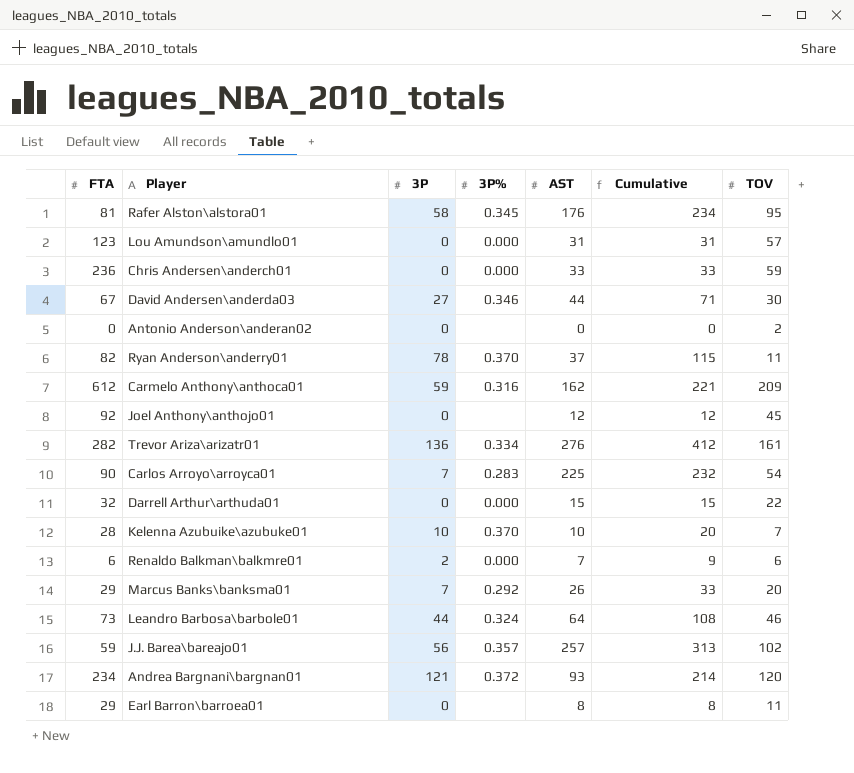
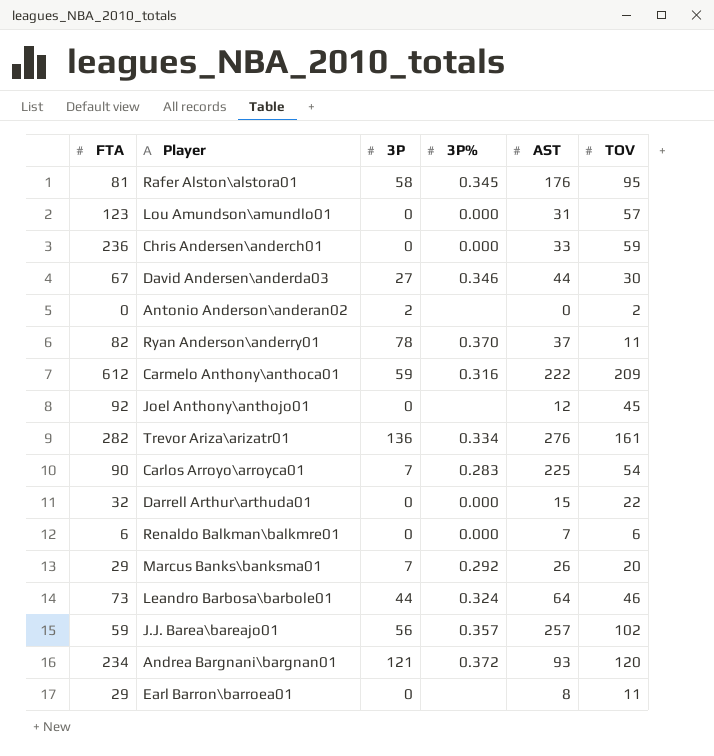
column Cumulative | formula: [3P] + [AST] -> none
row Kelenna Azubuike\azubuke01: 28 | 10 | 0.370 | 10 | 20 | 7 -> none
Antonio Anderson\anderan02 | 3P: 0 -> 2
Carmelo Anthony\anthoca01 | AST: 162 -> 222
Renaldo Balkman\balkmre01 | 3P: 2 -> 0

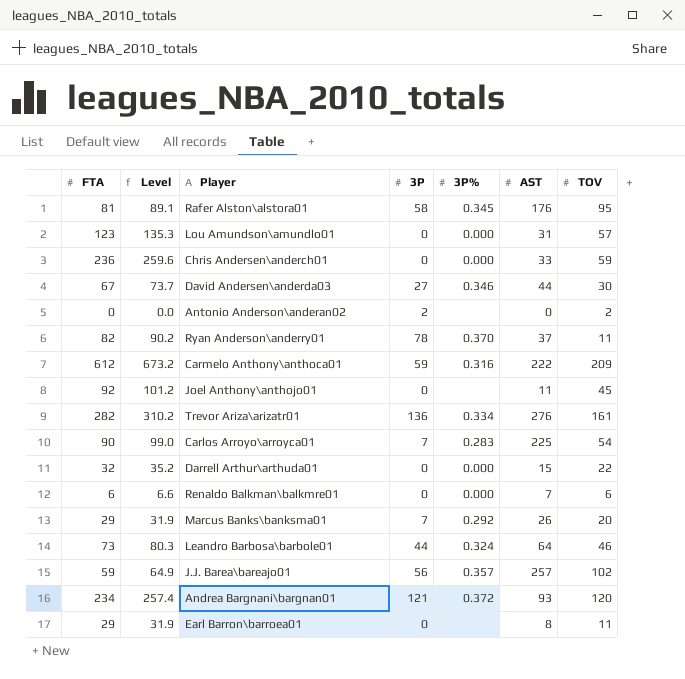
column Level | formula: none -> [FTA] * 1.1
Joel Anthony\anthojo01 | AST: 12 -> 11

